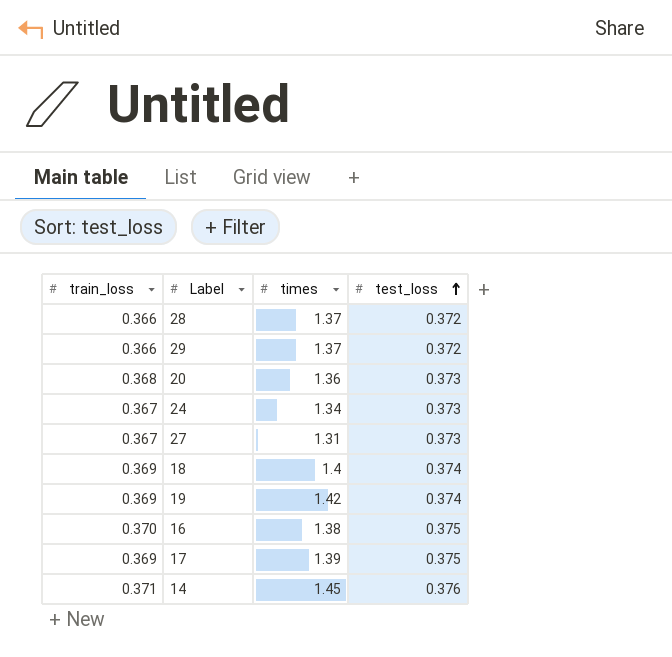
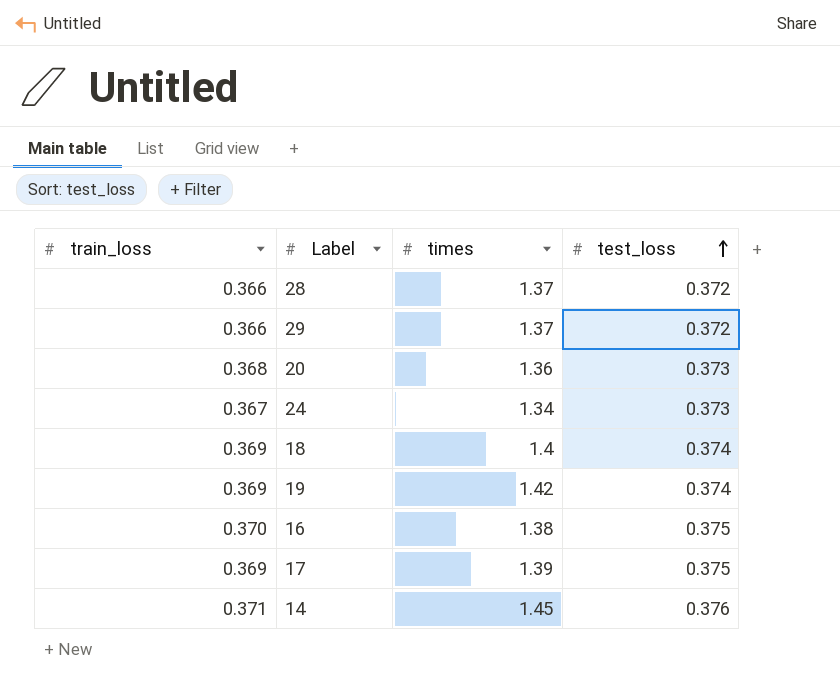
row 27: 0.367 | 1.31 | 0.373 -> none

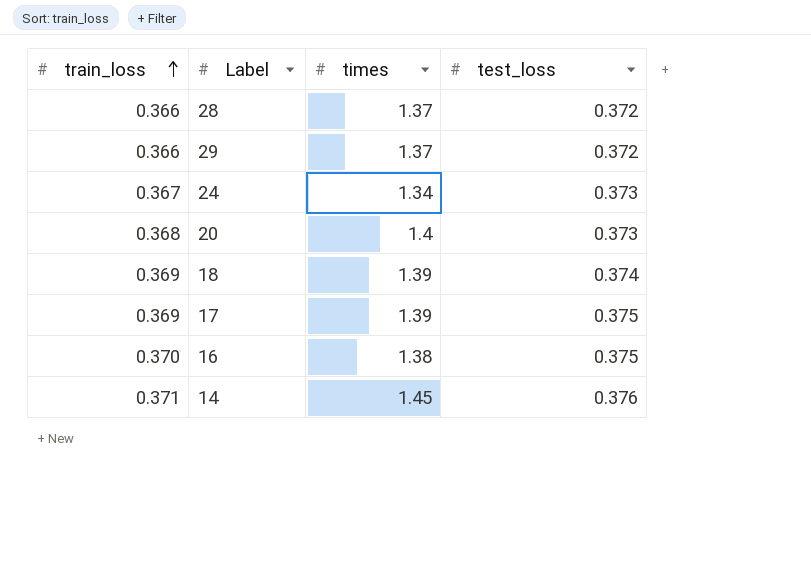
row order: test_loss ascending -> train_loss ascending
row 19: 0.369 | 1.42 | 0.374 -> none
20 | times: 1.36 -> 1.4
18 | times: 1.4 -> 1.39

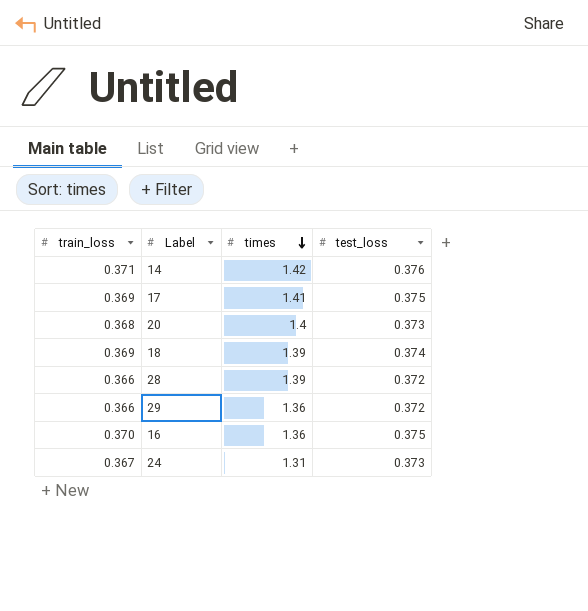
row order: train_loss ascending -> times descending
14 | times: 1.45 -> 1.42
17 | times: 1.39 -> 1.41
28 | times: 1.37 -> 1.39
29 | times: 1.37 -> 1.36
16 | times: 1.38 -> 1.36
24 | times: 1.34 -> 1.31

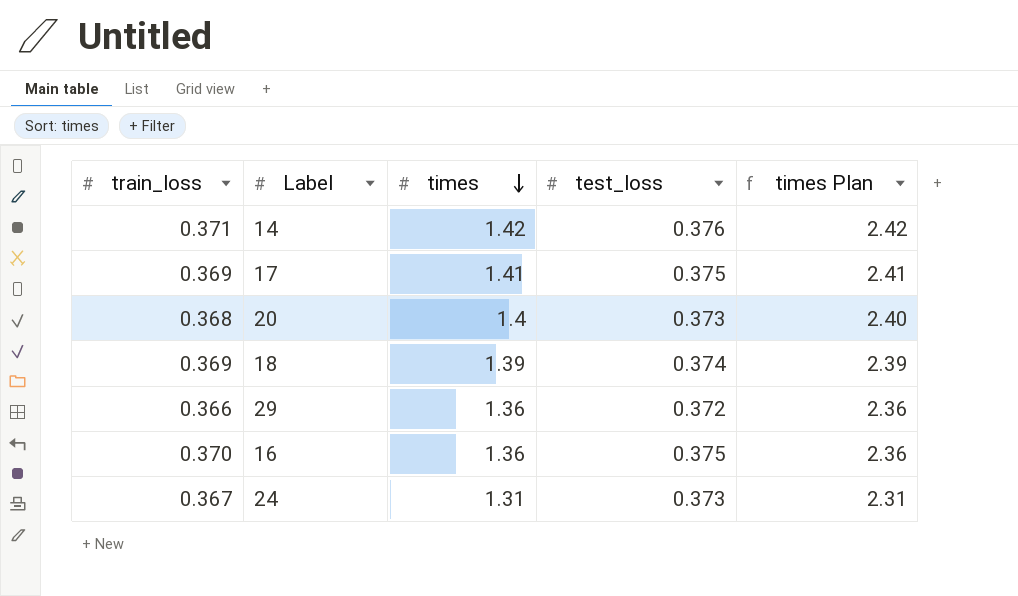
column times Plan | formula: none -> [times] + 1
row 28: 0.366 | 1.39 | 0.372 -> none

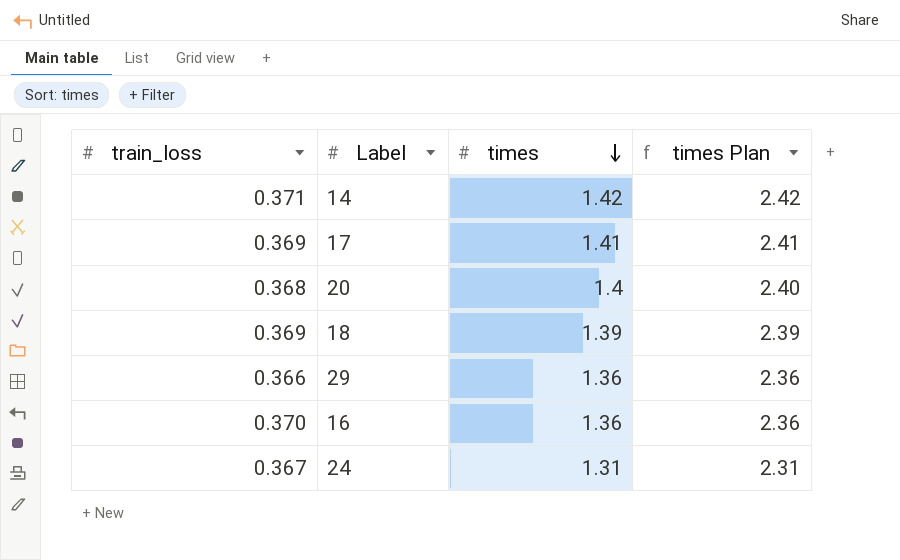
column test_loss | position: 4 -> none

